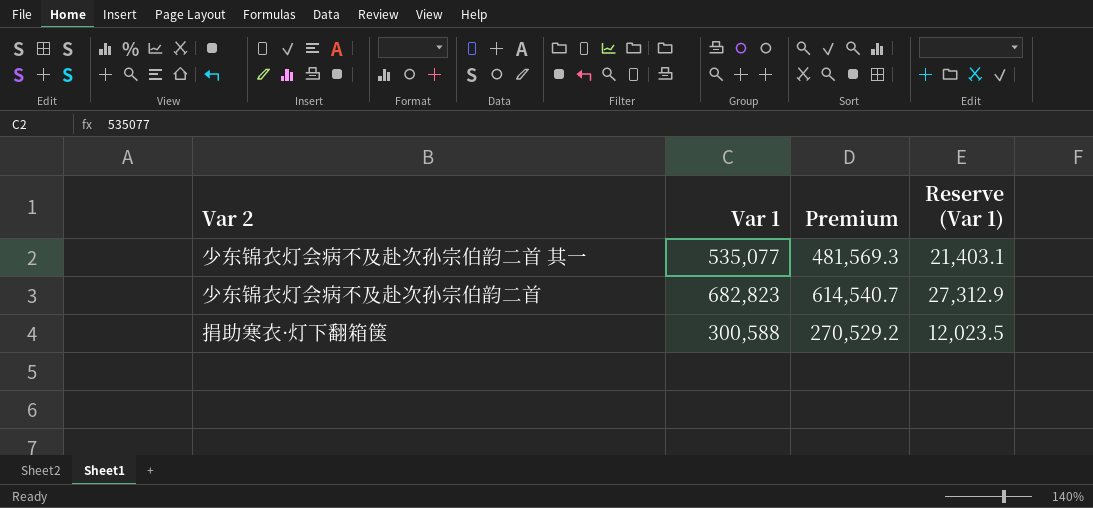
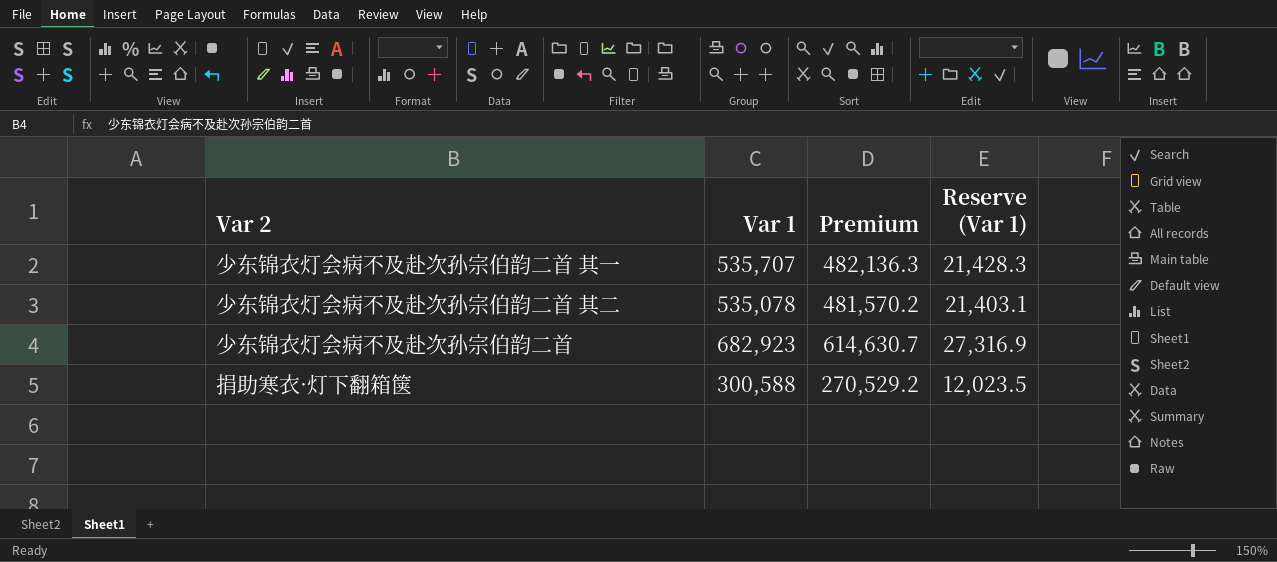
少东锦衣灯会病不及赴次孙宗伯韵二首 其一 | Var 1: 535,077 -> 535,707
少东锦衣灯会病不及赴次孙宗伯韵二首 其一 | Premium: 481,569.3 -> 482,136.3
少东锦衣灯会病不及赴次孙宗伯韵二首 其一 | Reserve (Var 1): 21,403.1 -> 21,428.3
row 少东锦衣灯会病不及赴次孙宗伯韵二首 其二: none -> 535,078 | 481,570.2 | 21,403.1
少东锦衣灯会病不及赴次孙宗伯韵二首 | Var 1: 682,823 -> 682,923
少东锦衣灯会病不及赴次孙宗伯韵二首 | Premium: 614,540.7 -> 614,630.7
少东锦衣灯会病不及赴次孙宗伯韵二首 | Reserve (Var 1): 27,312.9 -> 27,316.9

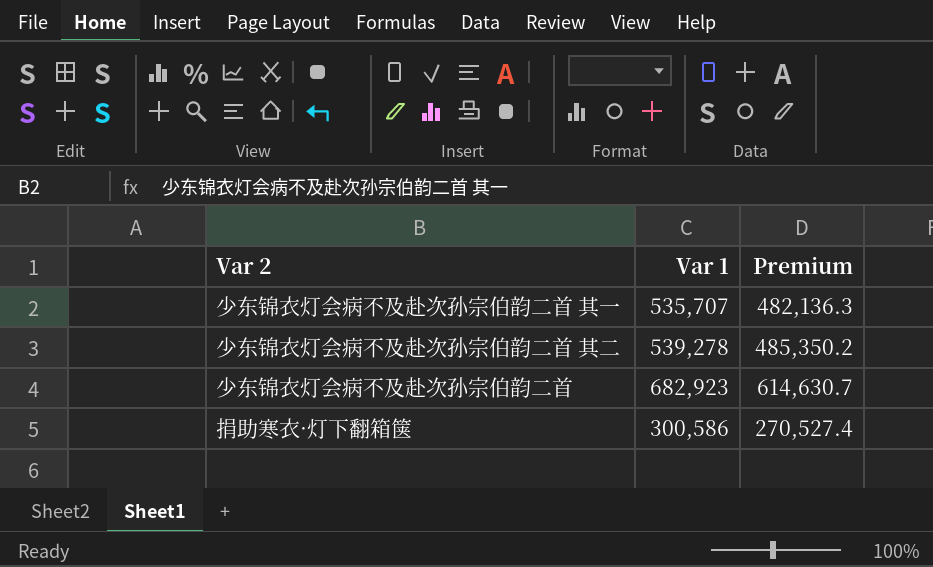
column Reserve (Var 1) | formula: [Var 1] * 0.04 -> none
少东锦衣灯会病不及赴次孙宗伯韵二首 其二 | Var 1: 535,078 -> 539,278
少东锦衣灯会病不及赴次孙宗伯韵二首 其二 | Premium: 481,570.2 -> 485,350.2
捐助寒衣·灯下翻箱箧 | Var 1: 300,588 -> 300,586
捐助寒衣·灯下翻箱箧 | Premium: 270,529.2 -> 270,527.4

